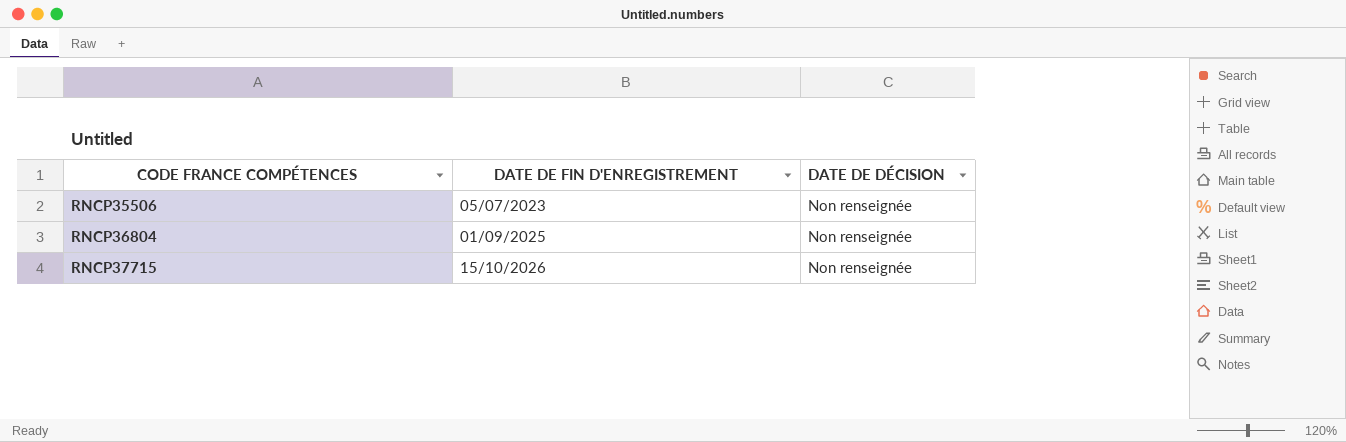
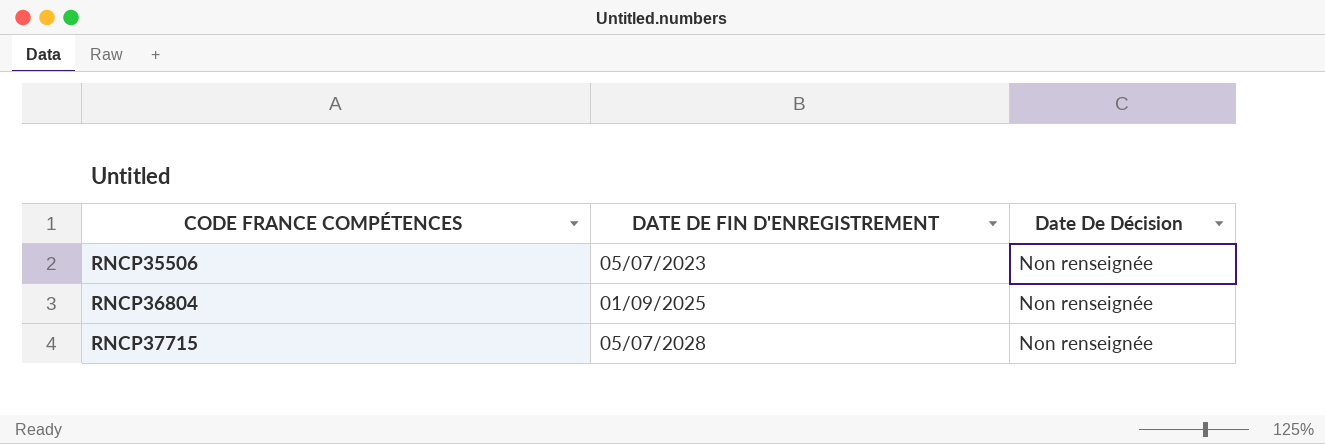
column name: DATE DE DÉCISION -> Date De Décision
RNCP37715 | DATE DE FIN D'ENREGISTREMENT: 15/10/2026 -> 05/07/2028

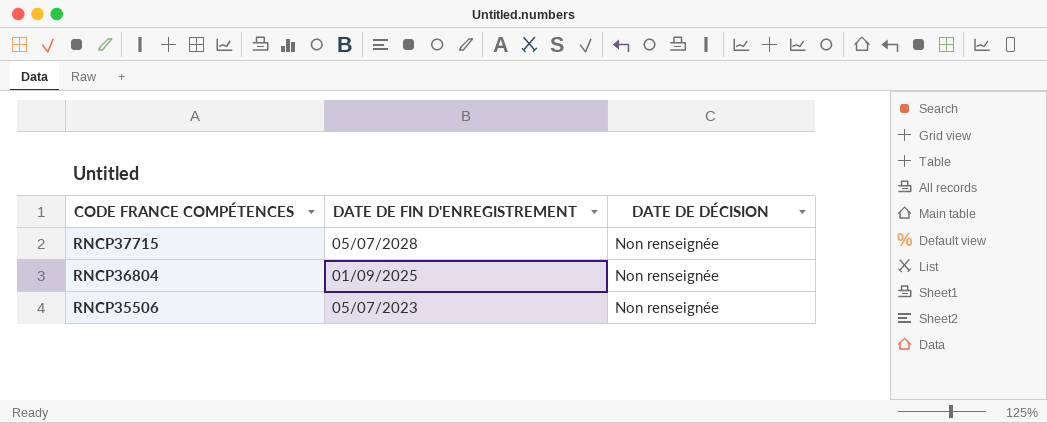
row order: CODE FRANCE COMPÉTENCES ascending -> CODE FRANCE COMPÉTENCES descending
column name: Date De Décision -> DATE DE DÉCISION

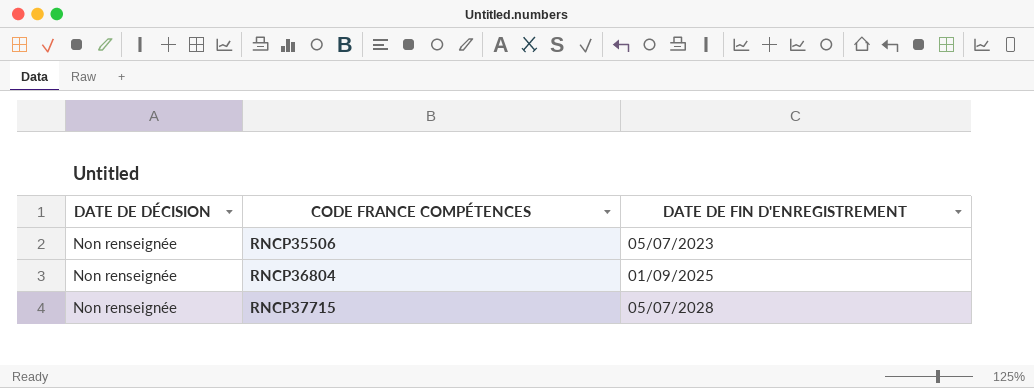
row order: CODE FRANCE COMPÉTENCES descending -> CODE FRANCE COMPÉTENCES ascending
column DATE DE DÉCISION | position: 3 -> 1

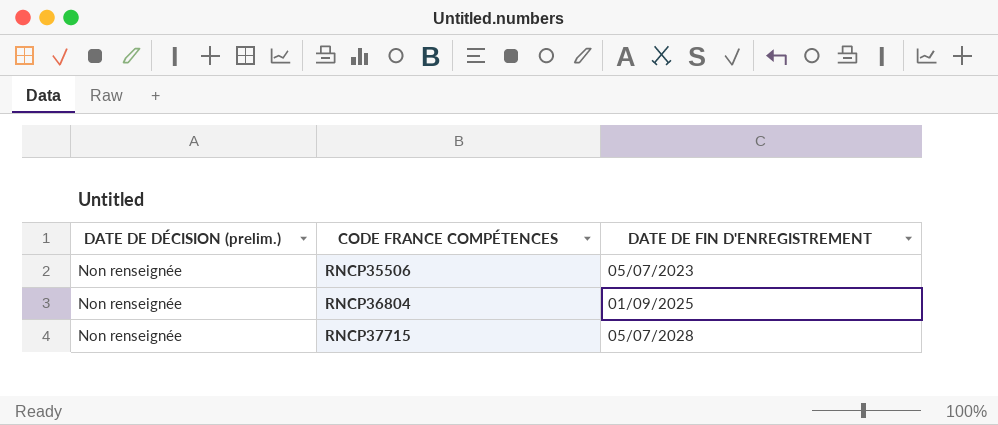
column name: DATE DE DÉCISION -> DATE DE DÉCISION (prelim.)

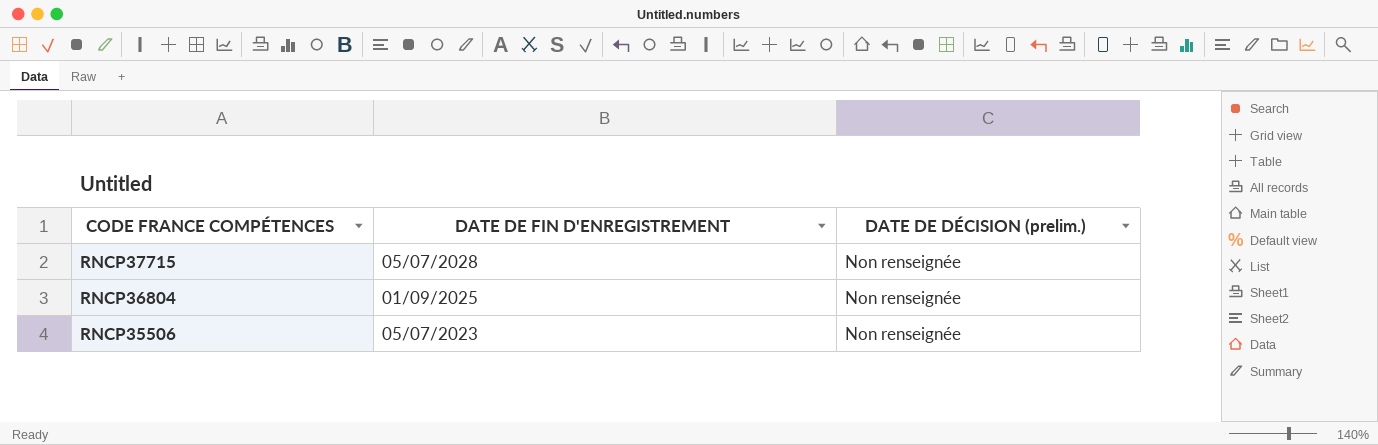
row order: CODE FRANCE COMPÉTENCES ascending -> CODE FRANCE COMPÉTENCES descending
column DATE DE DÉCISION (prelim.) | position: 1 -> 3

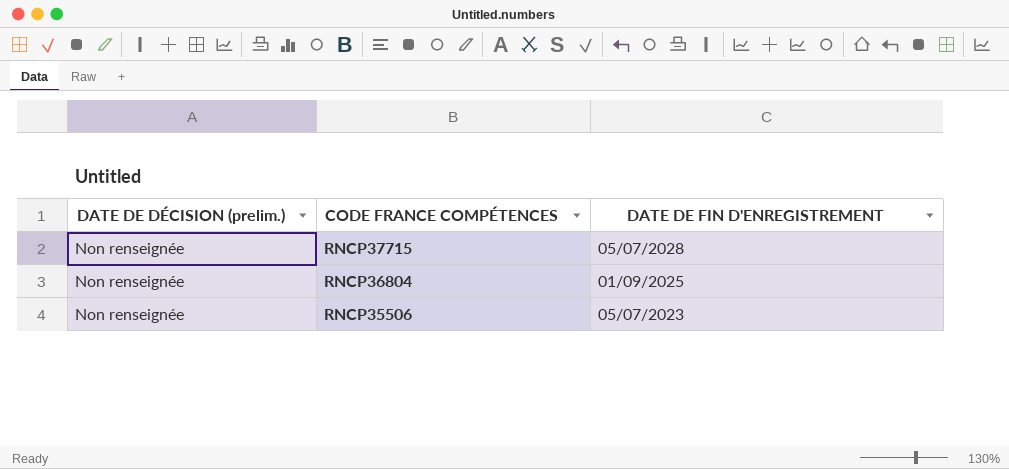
column DATE DE DÉCISION (prelim.) | position: 3 -> 1

